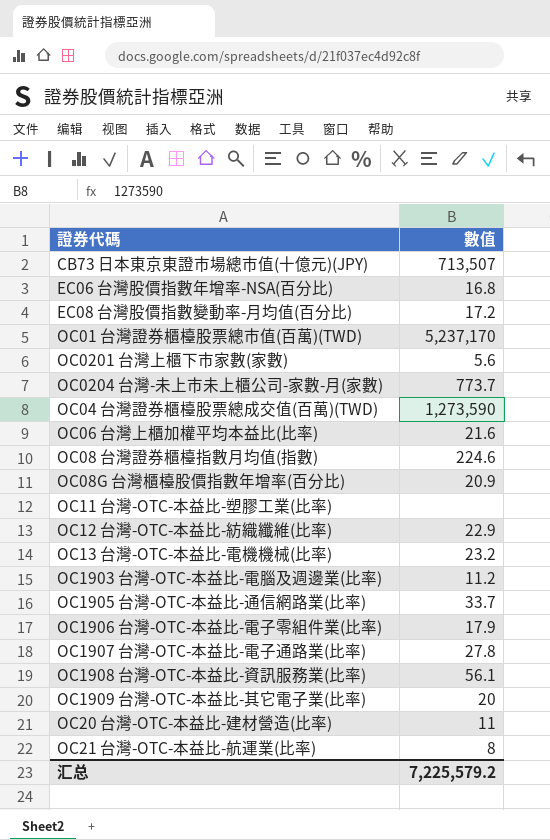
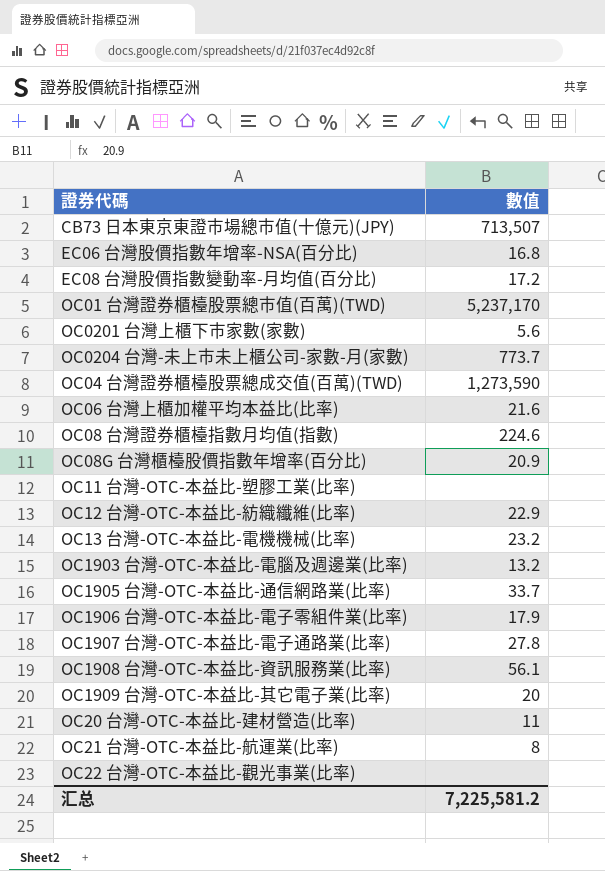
OC1903 台灣-OTC-本益比-電腦及週邊業(比率) | 數值: 11.2 -> 13.2
row OC22 台灣-OTC-本益比-觀光事業(比率): none -> none
汇总 | 數值: 7,225,579.2 -> 7,225,581.2

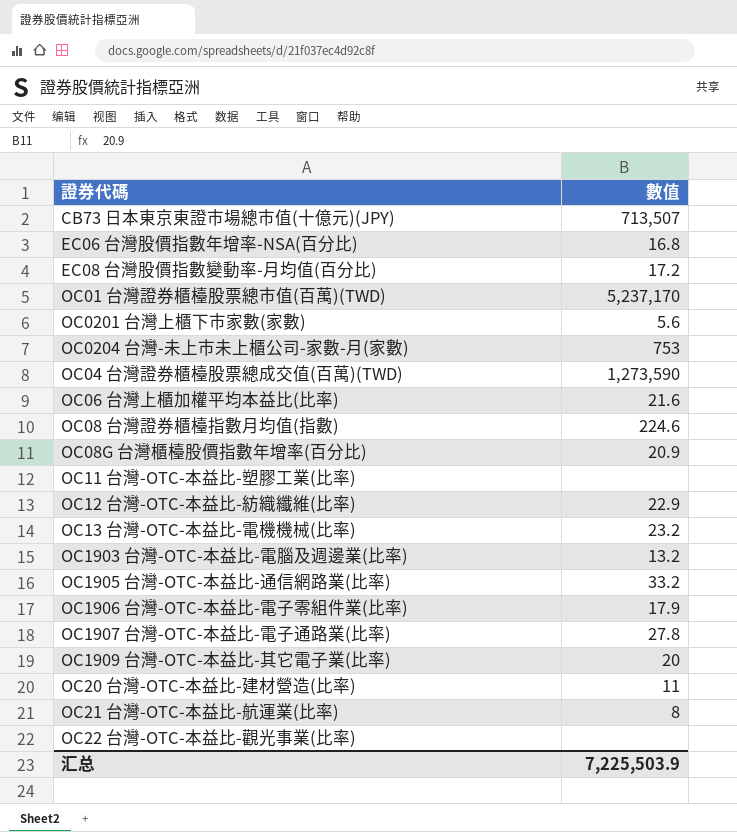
row OC1908 台灣-OTC-本益比-資訊服務業(比率): 56.1 -> none
OC0204 台灣-未上市未上櫃公司-家數-月(家數) | 數值: 773.7 -> 753
OC1905 台灣-OTC-本益比-通信網路業(比率) | 數值: 33.7 -> 33.2
汇总 | 數值: 7,225,581.2 -> 7,225,503.9

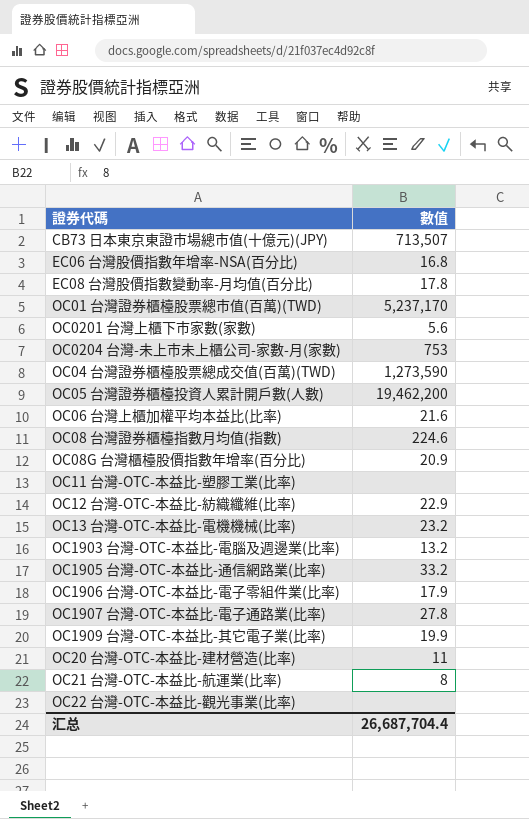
EC08 台灣股價指數變動率-月均值(百分比) | 數值: 17.2 -> 17.8
row OC05 台灣證券櫃檯投資人累計開戶數(人數): none -> 19,462,200
OC1909 台灣-OTC-本益比-其它電子業(比率) | 數值: 20 -> 19.9
汇总 | 數值: 7,225,503.9 -> 26,687,704.4

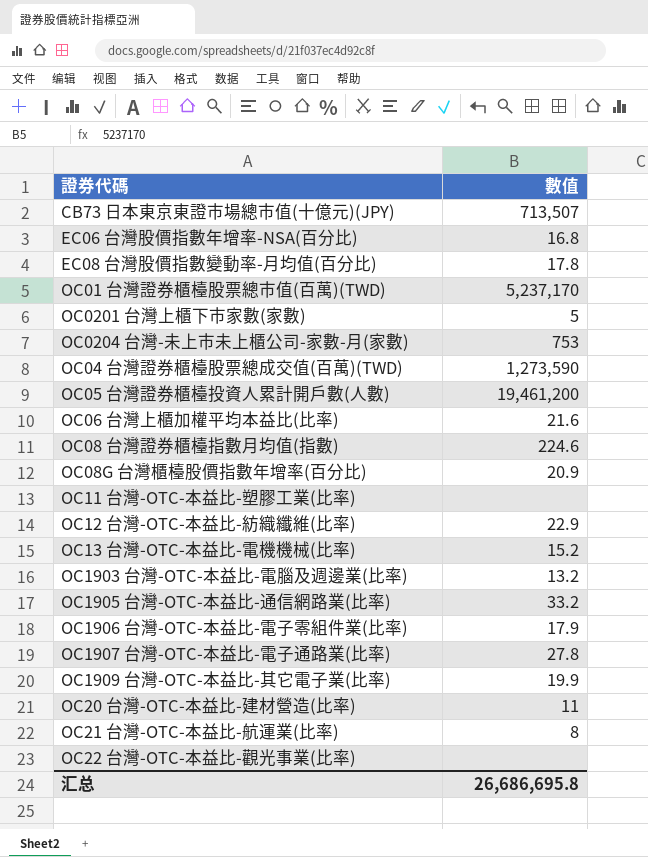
OC0201 台灣上櫃下市家數(家數) | 數值: 5.6 -> 5
OC05 台灣證券櫃檯投資人累計開戶數(人數) | 數值: 19,462,200 -> 19,461,200
OC13 台灣-OTC-本益比-電機機械(比率) | 數值: 23.2 -> 15.2
汇总 | 數值: 26,687,704.4 -> 26,686,695.8

